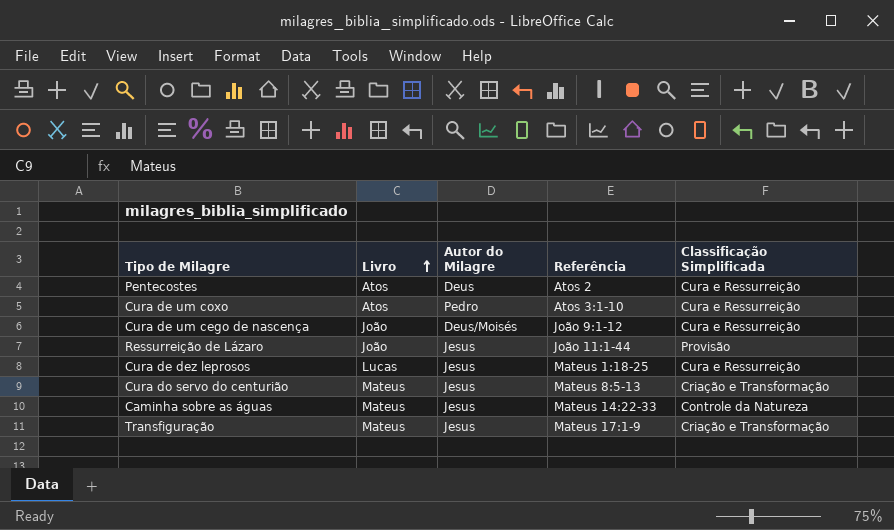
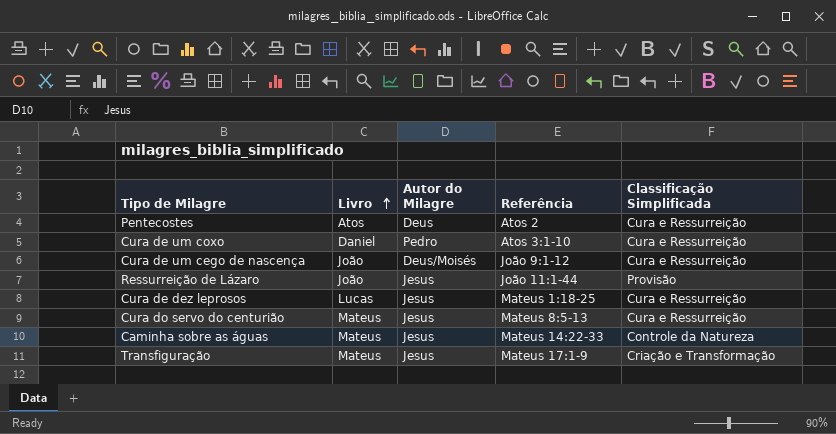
Cura de um coxo | Livro: Atos -> Daniel
Cura do servo do centurião | Classificação Simplificada: Criação e Transformação -> Cura e Ressurreição

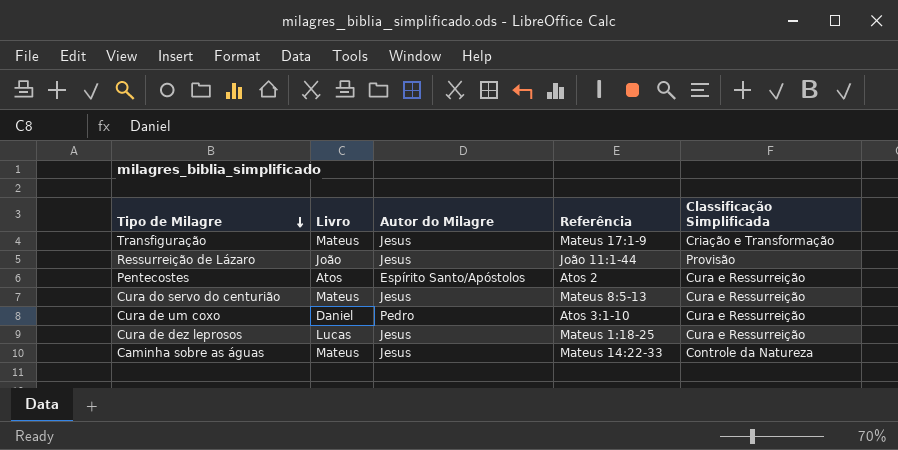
row order: Livro ascending -> Tipo de Milagre descending
row Cura de um cego de nascença: João | Deus/Moisés | João 9:1-12 | Cura e Ressurreição -> none
Pentecostes | Autor do Milagre: Deus -> Espírito Santo/Apóstolos

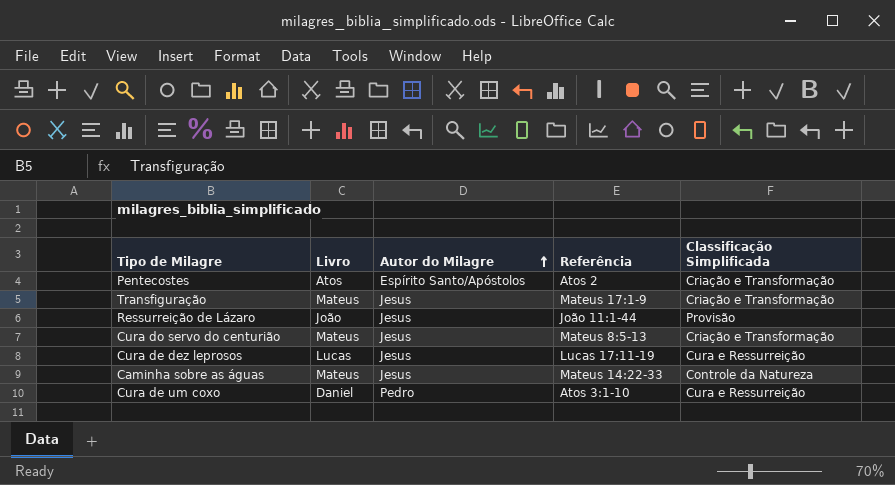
row order: Tipo de Milagre descending -> Autor do Milagre ascending
Pentecostes | Classificação Simplificada: Cura e Ressurreição -> Criação e Transformação
Cura do servo do centurião | Classificação Simplificada: Cura e Ressurreição -> Criação e Transformação
Cura de dez leprosos | Referência: Mateus 1:18-25 -> Lucas 17:11-19

